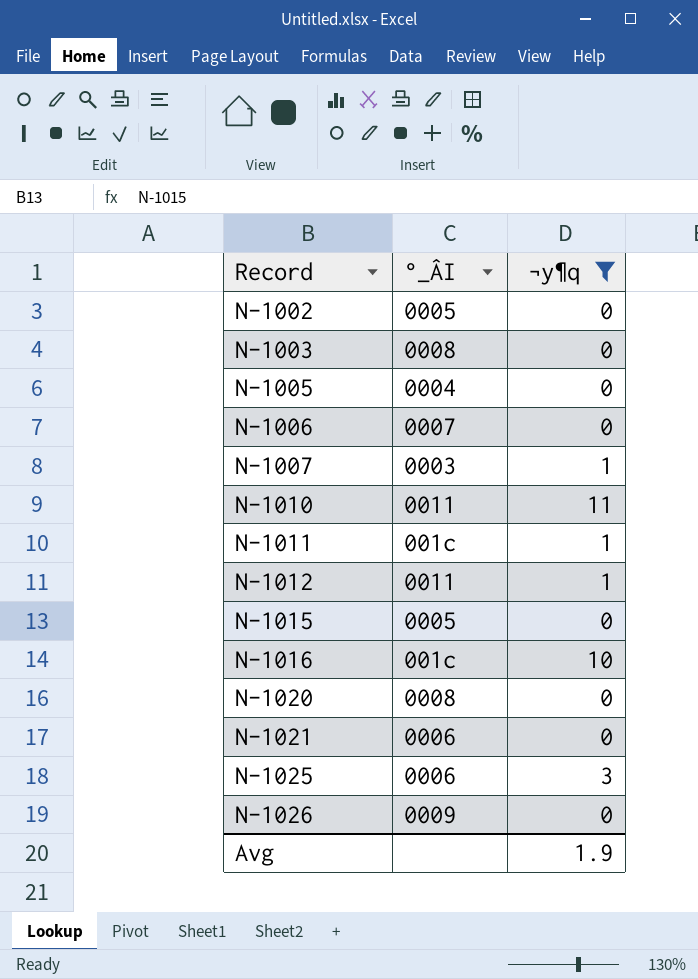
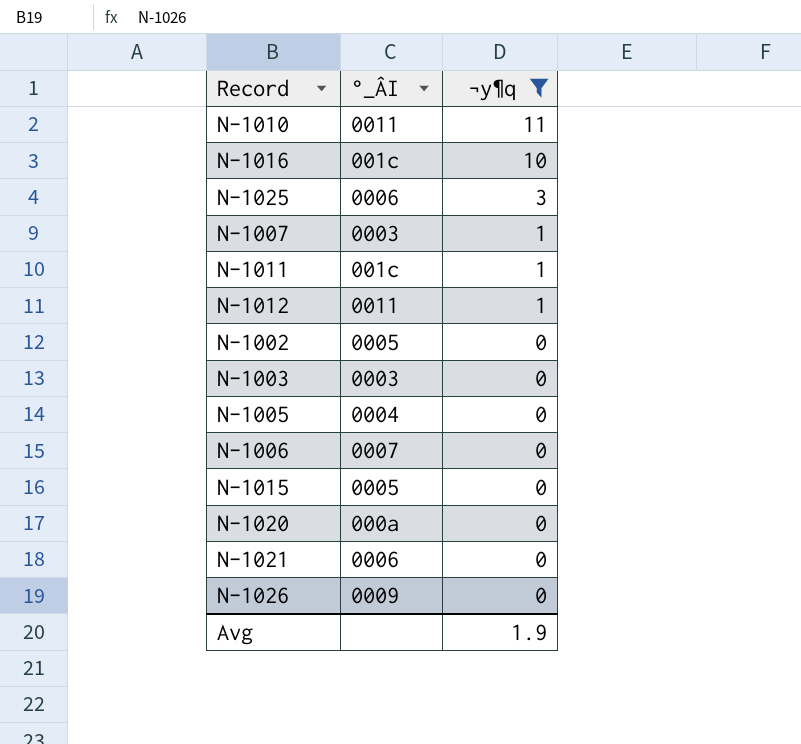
row order: Record ascending -> ¬y¶q descending
N-1003 | °_ÂI: 0008 -> 0003
N-1020 | °_ÂI: 0008 -> 000a

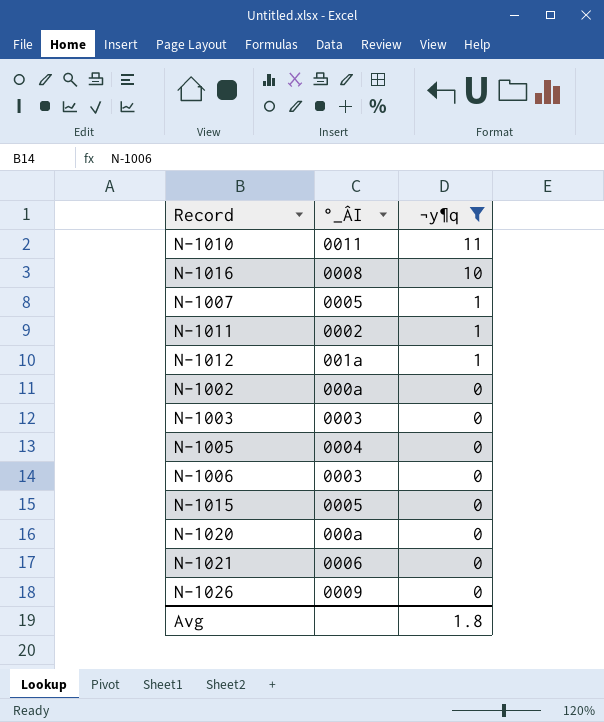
row N-1025: 0006 | 3 -> none
N-1016 | °_ÂI: 001c -> 0008
N-1007 | °_ÂI: 0003 -> 0005
N-1011 | °_ÂI: 001c -> 0002
N-1012 | °_ÂI: 0011 -> 001a
N-1002 | °_ÂI: 0005 -> 000a
N-1006 | °_ÂI: 0007 -> 0003
Avg | ¬y¶q: 1.9 -> 1.8

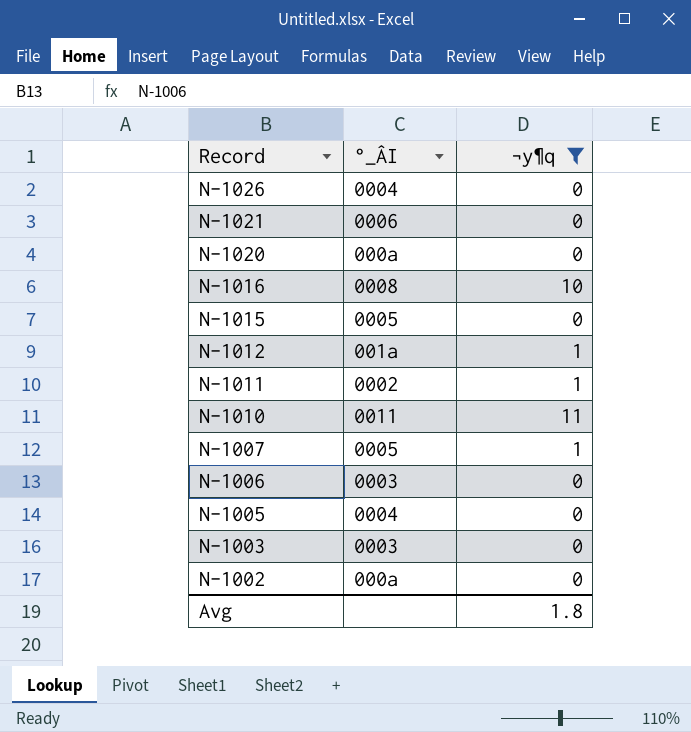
row order: ¬y¶q descending -> Record descending
N-1026 | °_ÂI: 0009 -> 0004

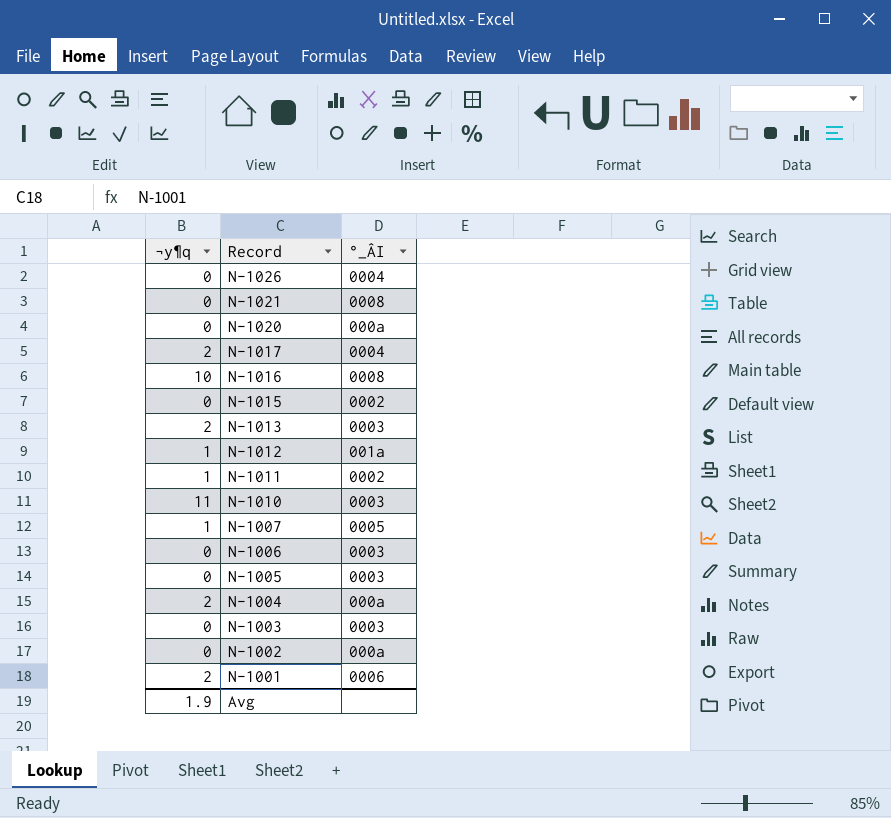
filter: ¬y¶q != 2 -> none
column ¬y¶q | position: 3 -> 1
N-1021 | °_ÂI: 0006 -> 0008
N-1015 | °_ÂI: 0005 -> 0002
N-1010 | °_ÂI: 0011 -> 0003
N-1005 | °_ÂI: 0004 -> 0003
Avg | ¬y¶q: 1.8 -> 1.9

